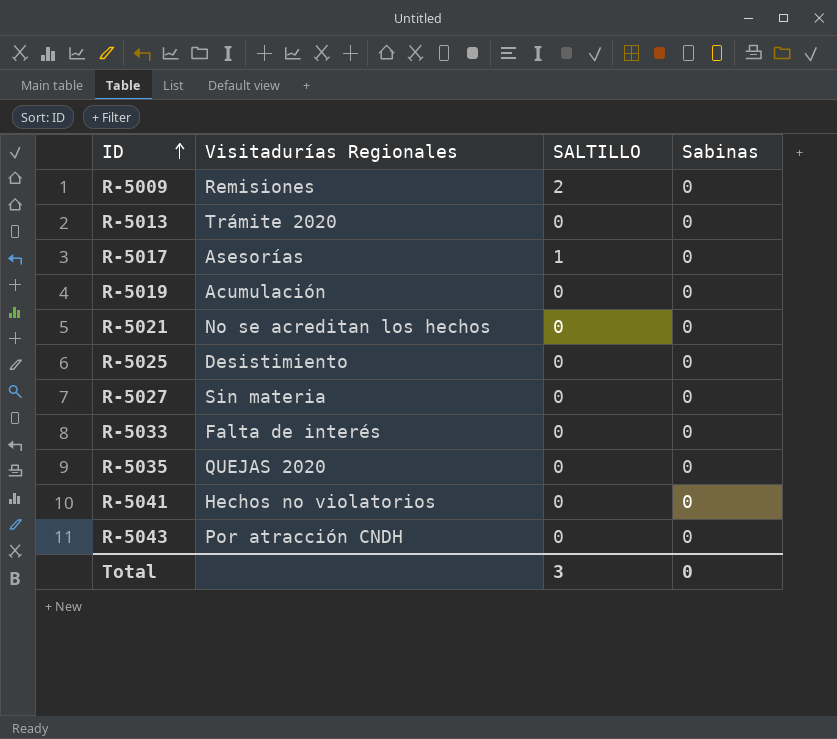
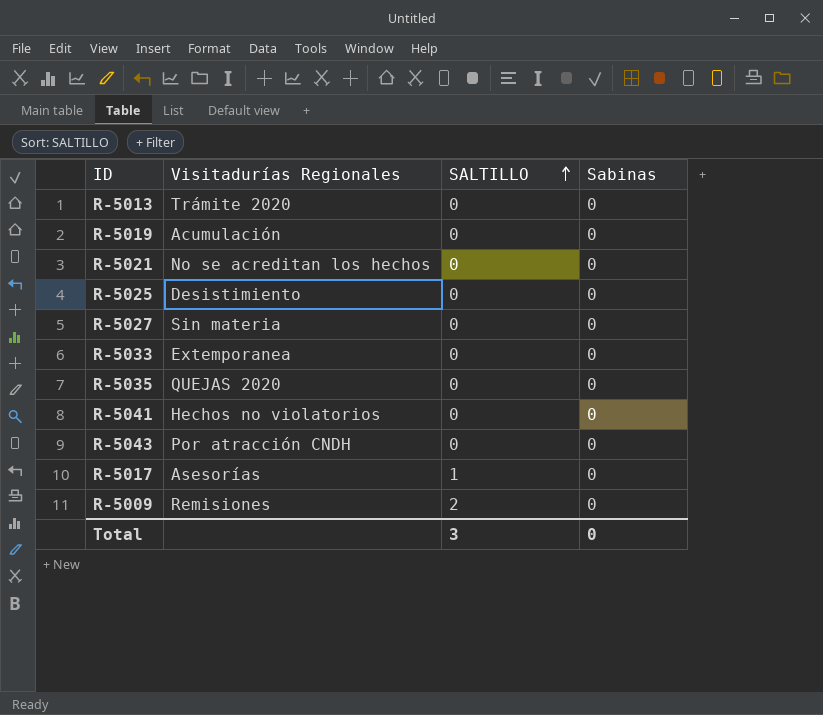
row order: ID ascending -> SALTILLO ascending
R-5033 | Visitadurías Regionales: Falta de interés -> Extemporanea

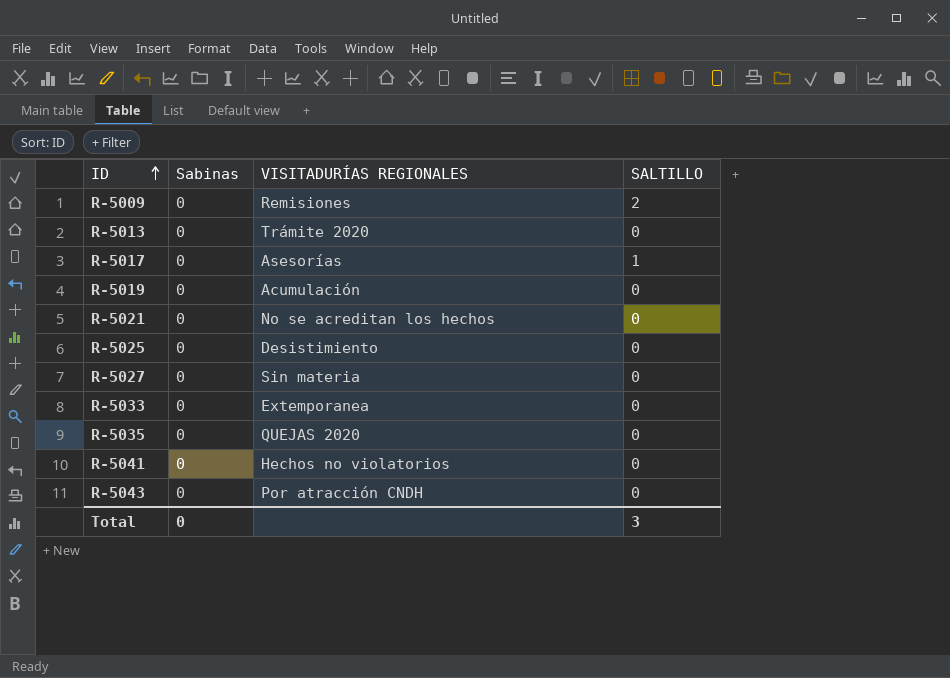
row order: SALTILLO ascending -> ID ascending
column Sabinas | position: 4 -> 2
column name: Visitadurías Regionales -> VISITADURÍAS REGIONALES

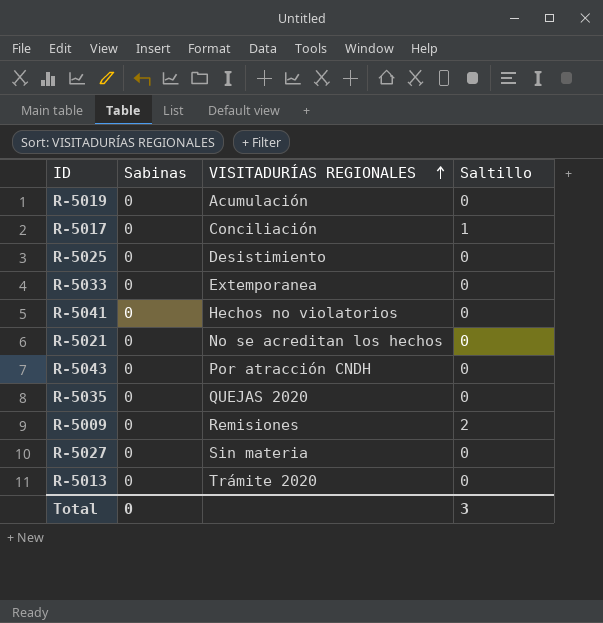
row order: ID ascending -> VISITADURÍAS REGIONALES ascending
column name: SALTILLO -> Saltillo
R-5017 | VISITADURÍAS REGIONALES: Asesorías -> Conciliación

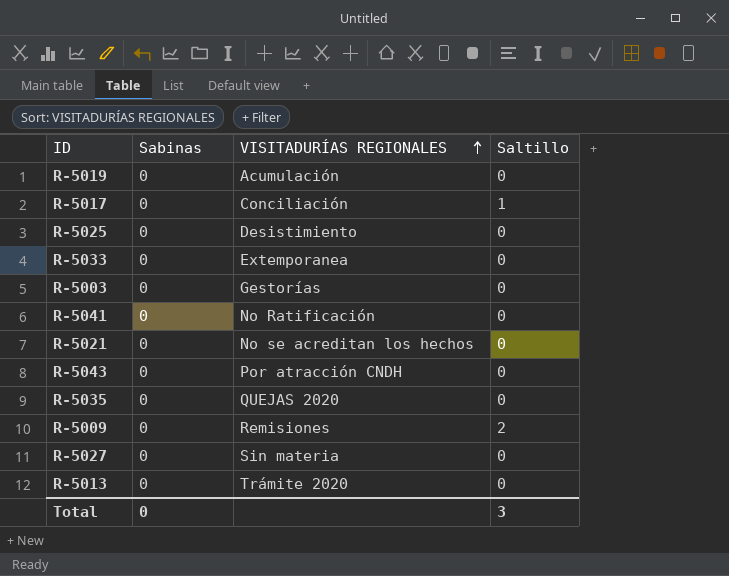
row R-5003: none -> 0 | Gestorías | 0
R-5041 | VISITADURÍAS REGIONALES: Hechos no violatorios -> No Ratificación

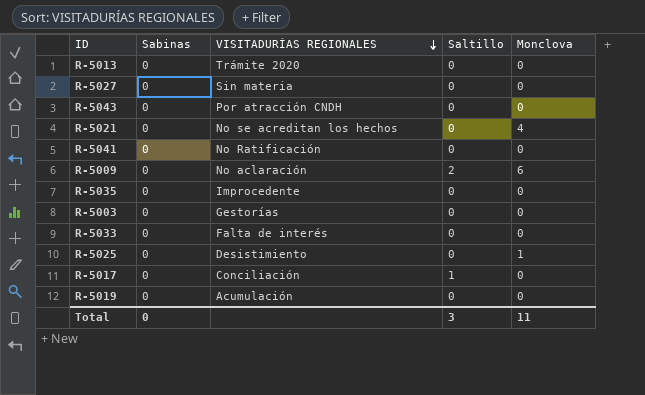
row order: VISITADURÍAS REGIONALES ascending -> VISITADURÍAS REGIONALES descending
column Monclova | position: none -> 5
R-5009 | VISITADURÍAS REGIONALES: Remisiones -> No aclaración
R-5035 | VISITADURÍAS REGIONALES: QUEJAS 2020 -> Improcedente
R-5033 | VISITADURÍAS REGIONALES: Extemporanea -> Falta de interés

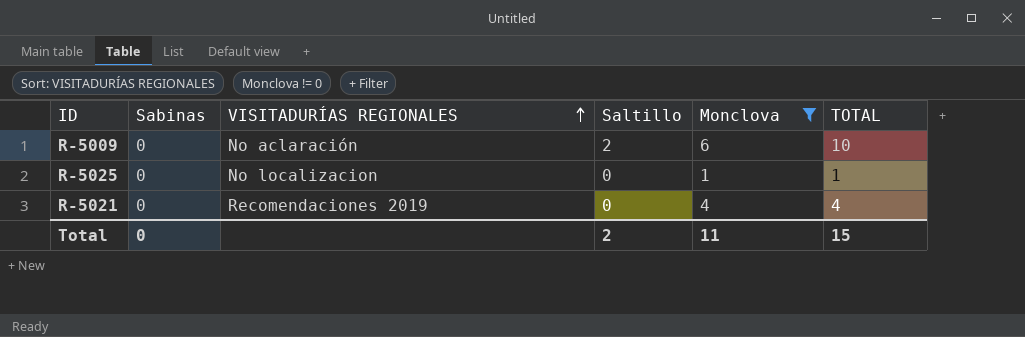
filter: none -> Monclova != 0
row order: VISITADURÍAS REGIONALES descending -> VISITADURÍAS REGIONALES ascending
column TOTAL | position: none -> 6
R-5025 | VISITADURÍAS REGIONALES: Desistimiento -> No localizacion
R-5021 | VISITADURÍAS REGIONALES: No se acreditan los hechos -> Recomendaciones 2019
Total | Saltillo: 3 -> 2

